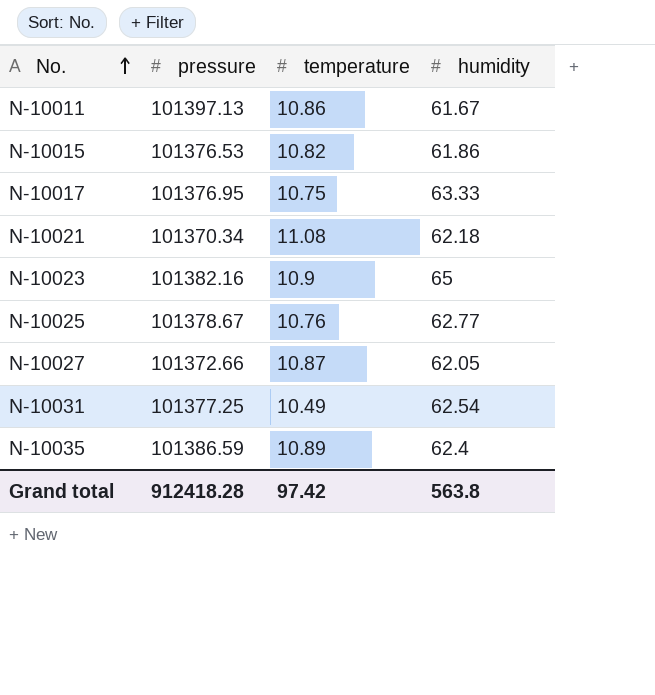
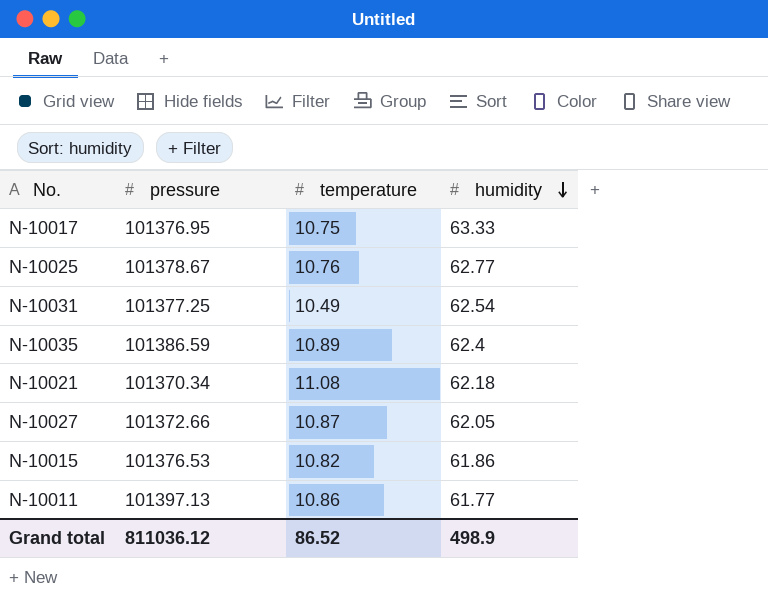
row order: No. ascending -> humidity descending
row N-10023: 101382.16 | 10.9 | 65 -> none
N-10011 | humidity: 61.67 -> 61.77
Grand total | pressure: 912418.28 -> 811036.12
Grand total | temperature: 97.42 -> 86.52
Grand total | humidity: 563.8 -> 498.9

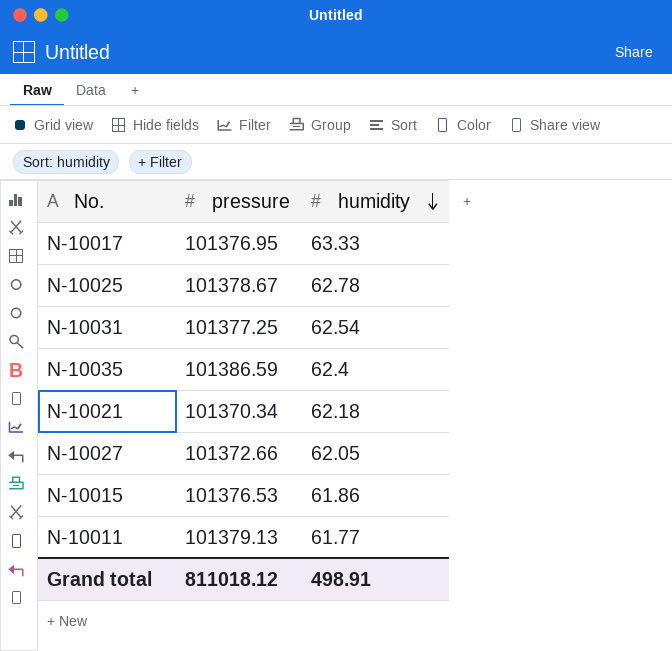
column temperature | position: 3 -> none
N-10025 | humidity: 62.77 -> 62.78
N-10011 | pressure: 101397.13 -> 101379.13
Grand total | pressure: 811036.12 -> 811018.12
Grand total | humidity: 498.9 -> 498.91

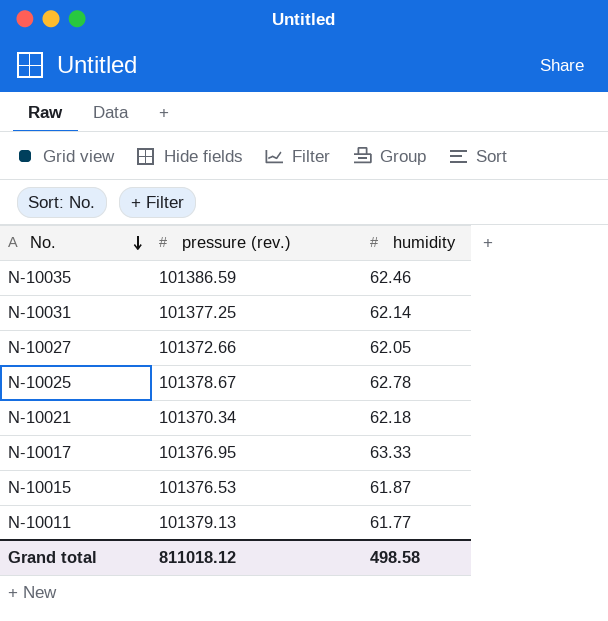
row order: humidity descending -> No. descending
column name: pressure -> pressure (rev.)
N-10035 | humidity: 62.4 -> 62.46
N-10031 | humidity: 62.54 -> 62.14
N-10015 | humidity: 61.86 -> 61.87
Grand total | humidity: 498.91 -> 498.58

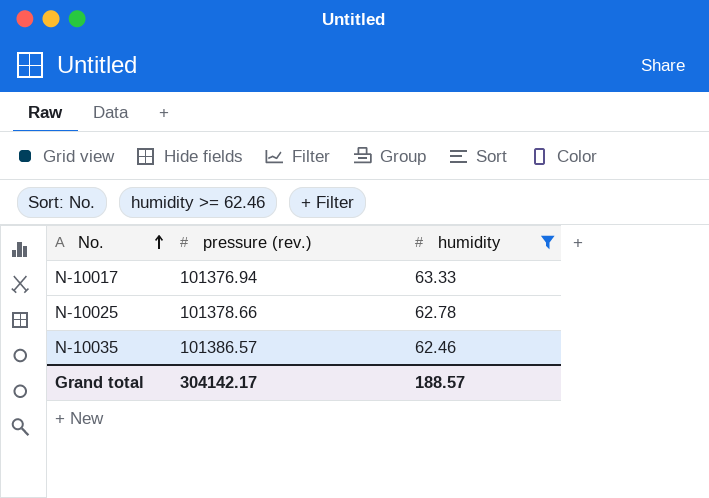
filter: none -> humidity >= 62.46
row order: No. descending -> No. ascending
N-10017 | pressure (rev.): 101376.95 -> 101376.94
N-10025 | pressure (rev.): 101378.67 -> 101378.66
N-10035 | pressure (rev.): 101386.59 -> 101386.57
Grand total | pressure (rev.): 811018.12 -> 304142.17
Grand total | humidity: 498.58 -> 188.57

